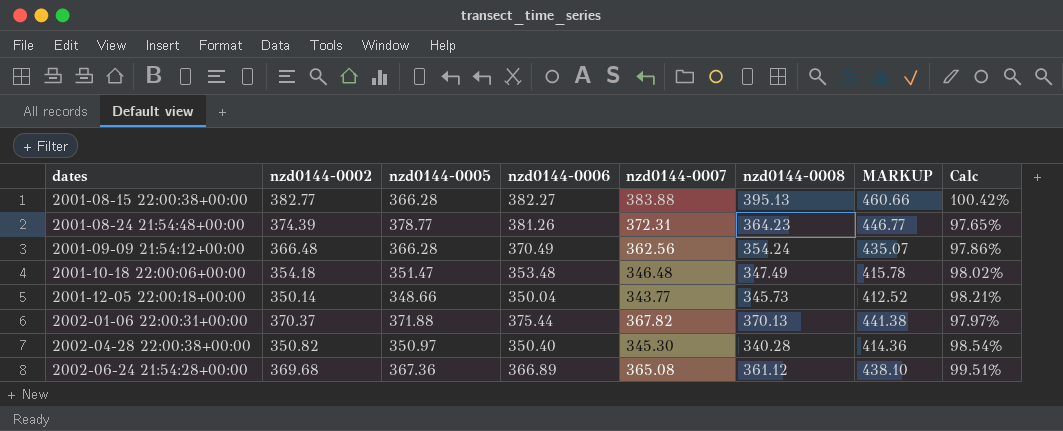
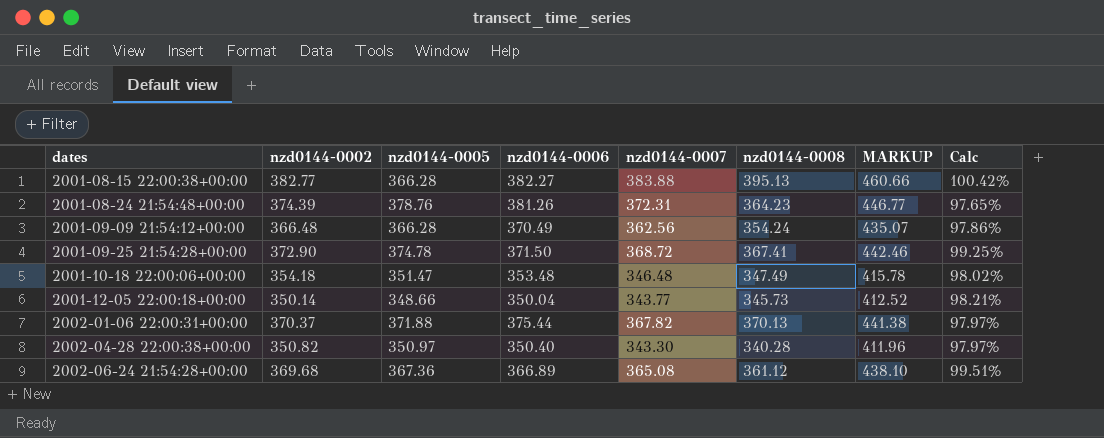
2001-08-24 21:54:48+00:00 | nzd0144-0005: 378.77 -> 378.76
row 2001-09-25 21:54:28+00:00: none -> 372.90 | 374.78 | 371.50 | 368.72 | 367.41 | 442.46 | 99.25%
2002-04-28 22:00:38+00:00 | nzd0144-0007: 345.30 -> 343.30
2002-04-28 22:00:38+00:00 | MARKUP: 414.36 -> 411.96
2002-04-28 22:00:38+00:00 | Calc: 98.54% -> 97.97%

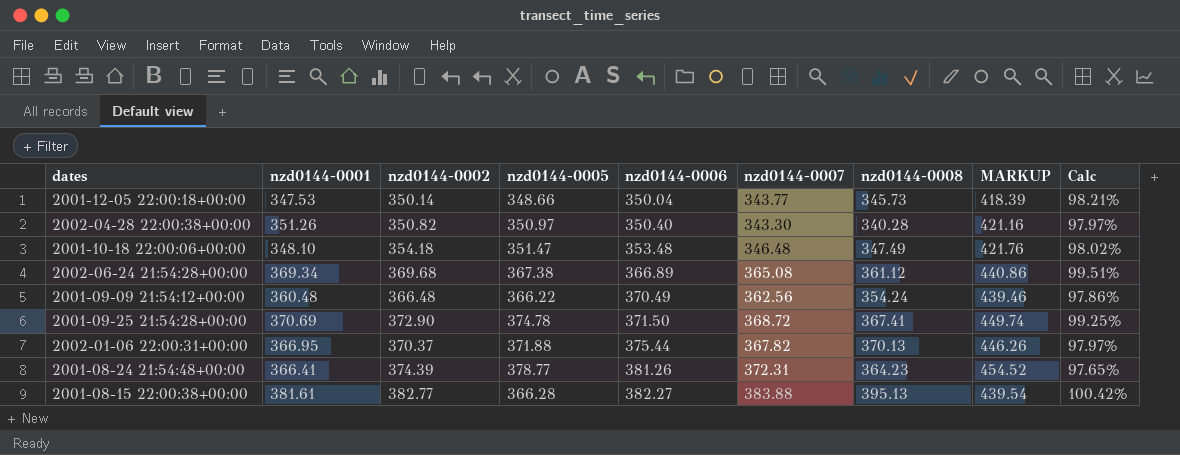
row order: dates ascending -> nzd0144-0006 ascending
column nzd0144-0001 | position: none -> 2
column MARKUP | formula: [nzd0144-0007] * 1.2 -> [nzd0144-0005] * 1.2
2002-06-24 21:54:28+00:00 | nzd0144-0005: 367.36 -> 367.38
2001-09-09 21:54:12+00:00 | nzd0144-0005: 366.28 -> 366.22
2001-08-24 21:54:48+00:00 | nzd0144-0005: 378.76 -> 378.77

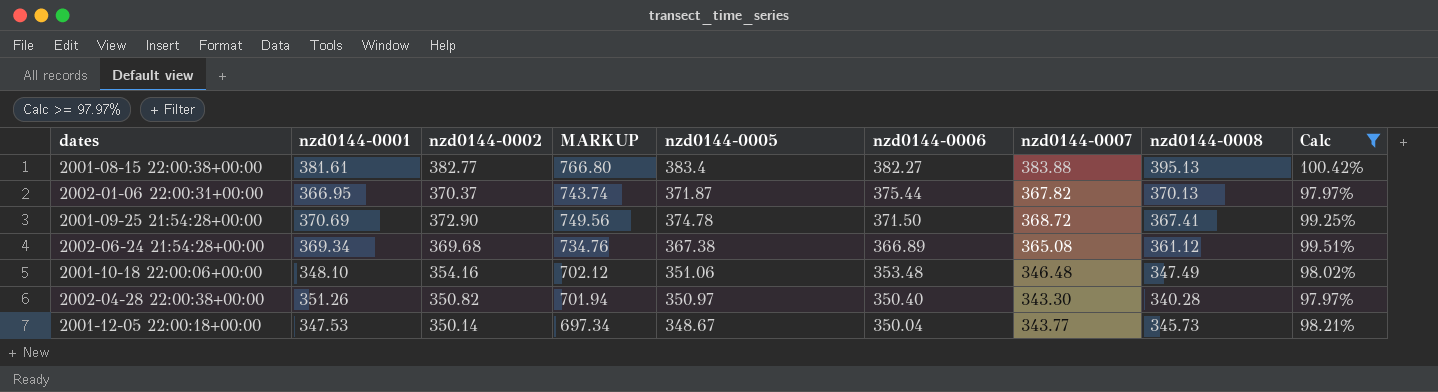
filter: none -> Calc >= 97.97%
row order: nzd0144-0006 ascending -> nzd0144-0006 descending
column MARKUP | formula: [nzd0144-0005] * 1.2 -> [nzd0144-0005] * 2
column MARKUP | position: 8 -> 4
2001-08-15 22:00:38+00:00 | nzd0144-0005: 366.28 -> 383.4
2002-01-06 22:00:31+00:00 | nzd0144-0005: 371.88 -> 371.87
2001-10-18 22:00:06+00:00 | nzd0144-0002: 354.18 -> 354.16
2001-10-18 22:00:06+00:00 | nzd0144-0005: 351.47 -> 351.06
2001-12-05 22:00:18+00:00 | nzd0144-0005: 348.66 -> 348.67

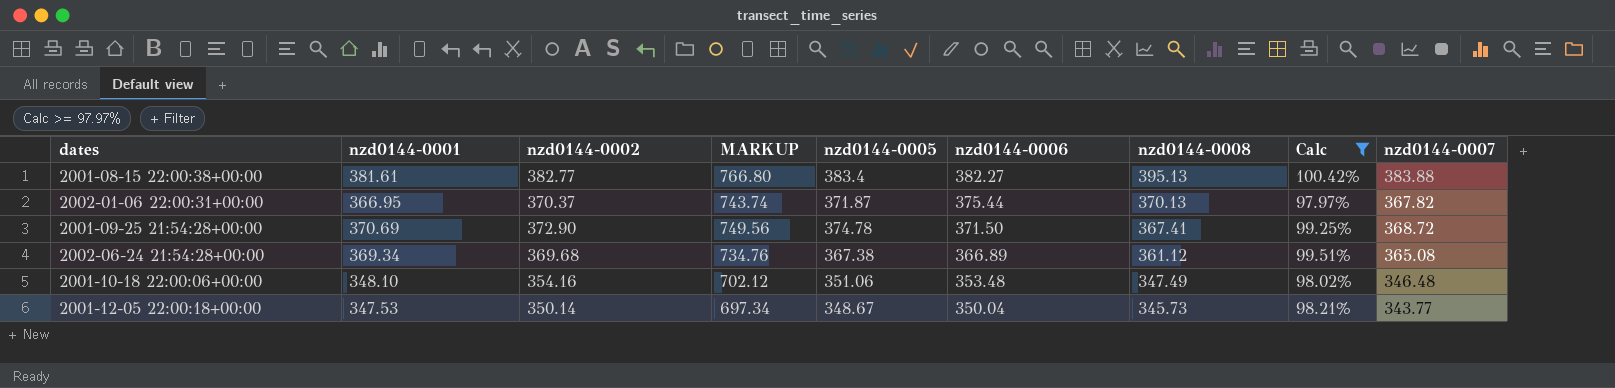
column nzd0144-0007 | position: 7 -> 9
row 2002-04-28 22:00:38+00:00: 351.26 | 350.82 | 701.94 | 350.97 | 350.40 | 343.30 | 340.28 | 97.97% -> none

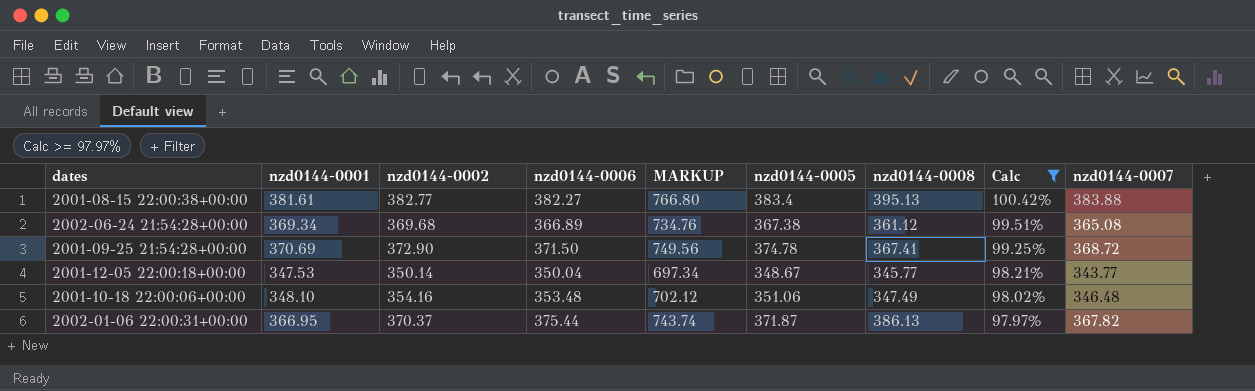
row order: nzd0144-0006 descending -> Calc descending
column nzd0144-0006 | position: 6 -> 4
2001-12-05 22:00:18+00:00 | nzd0144-0008: 345.73 -> 345.77
2002-01-06 22:00:31+00:00 | nzd0144-0008: 370.13 -> 386.13

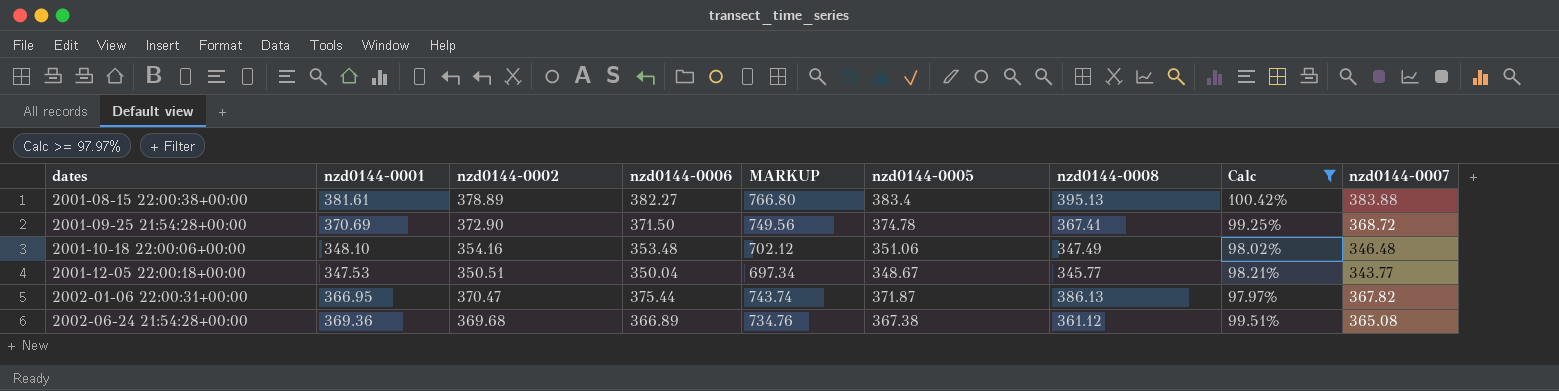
row order: Calc descending -> dates ascending
2001-08-15 22:00:38+00:00 | nzd0144-0002: 382.77 -> 378.89
2001-12-05 22:00:18+00:00 | nzd0144-0002: 350.14 -> 350.51
2002-01-06 22:00:31+00:00 | nzd0144-0002: 370.37 -> 370.47
2002-06-24 21:54:28+00:00 | nzd0144-0001: 369.34 -> 369.36

